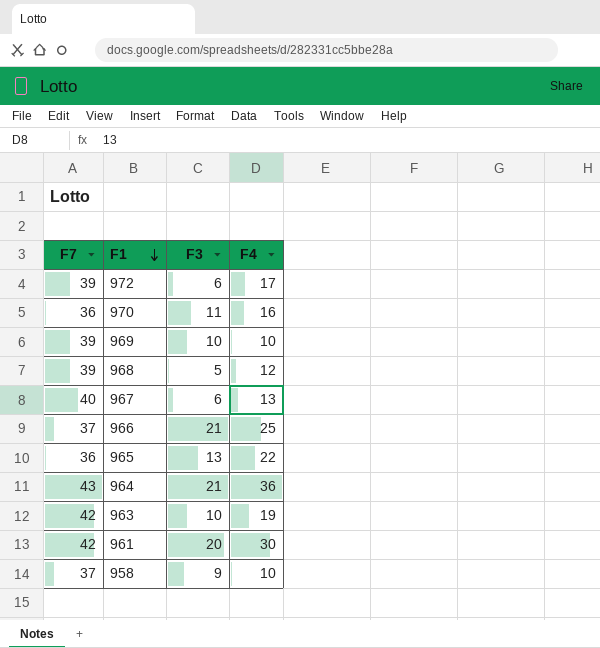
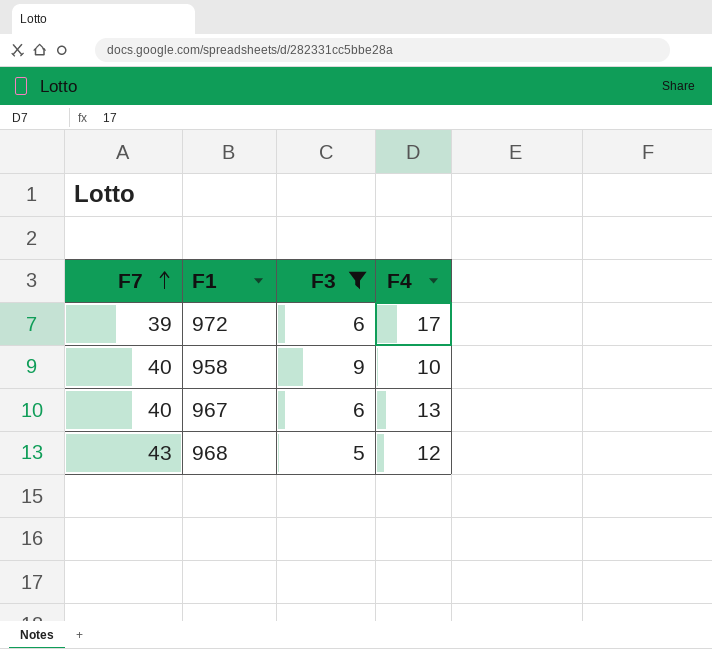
filter: none -> F3 <= 9
row order: F1 descending -> F7 ascending
958 | F7: 37 -> 40
968 | F7: 39 -> 43

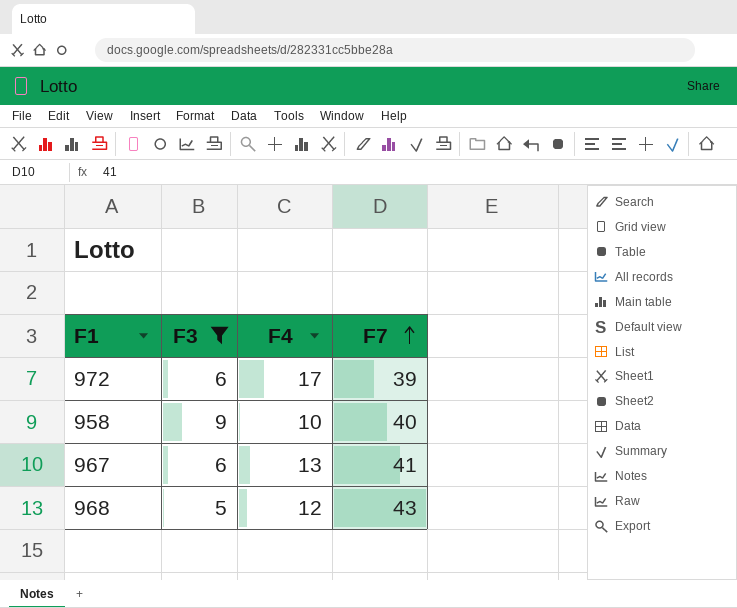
column F7 | position: 1 -> 4
967 | F7: 40 -> 41

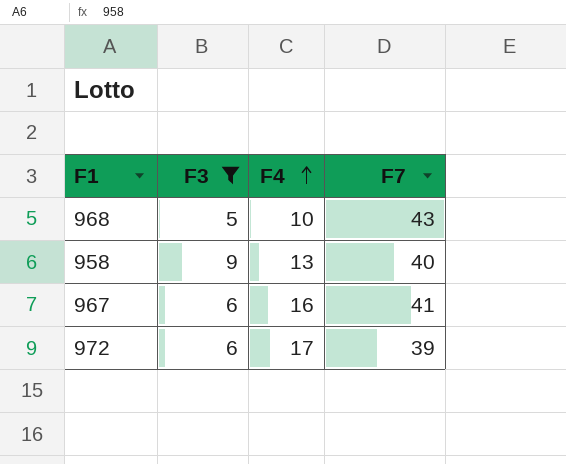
row order: F7 ascending -> F4 ascending
968 | F4: 12 -> 10
958 | F4: 10 -> 13
967 | F4: 13 -> 16

